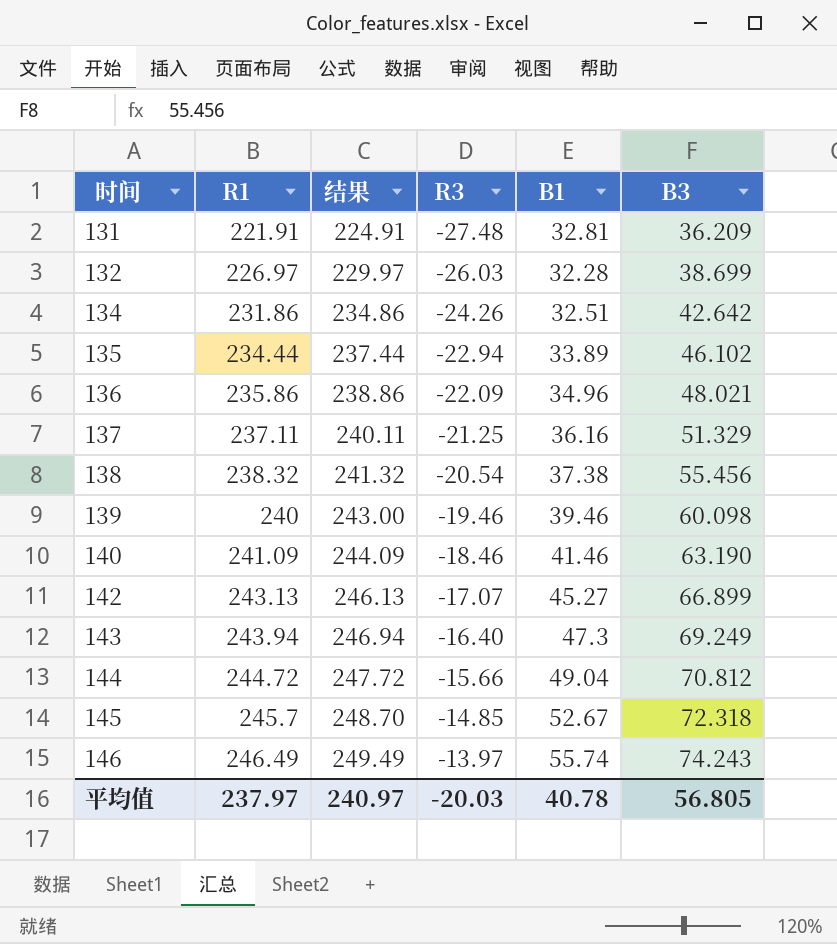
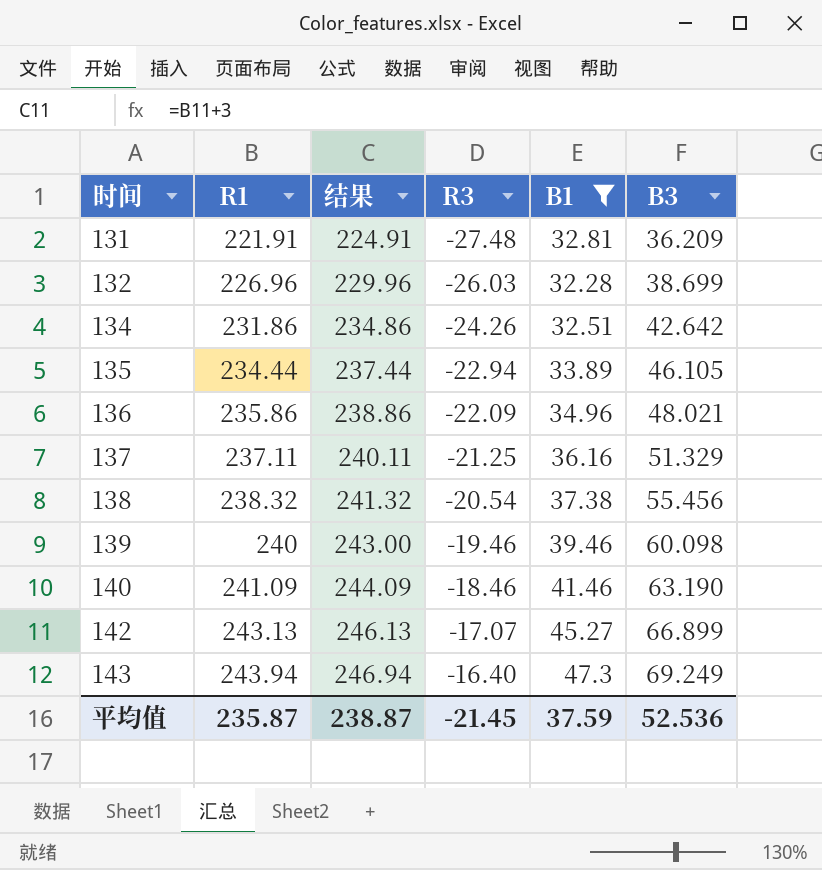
filter: none -> B1 <= 47.3
132 | R1: 226.97 -> 226.96
132 | 结果: 229.97 -> 229.96
135 | B3: 46.102 -> 46.105
平均值 | R1: 237.97 -> 235.87
平均值 | 结果: 240.97 -> 238.87
平均值 | R3: -20.03 -> -21.45
平均值 | B1: 40.78 -> 37.59
平均值 | B3: 56.805 -> 52.536

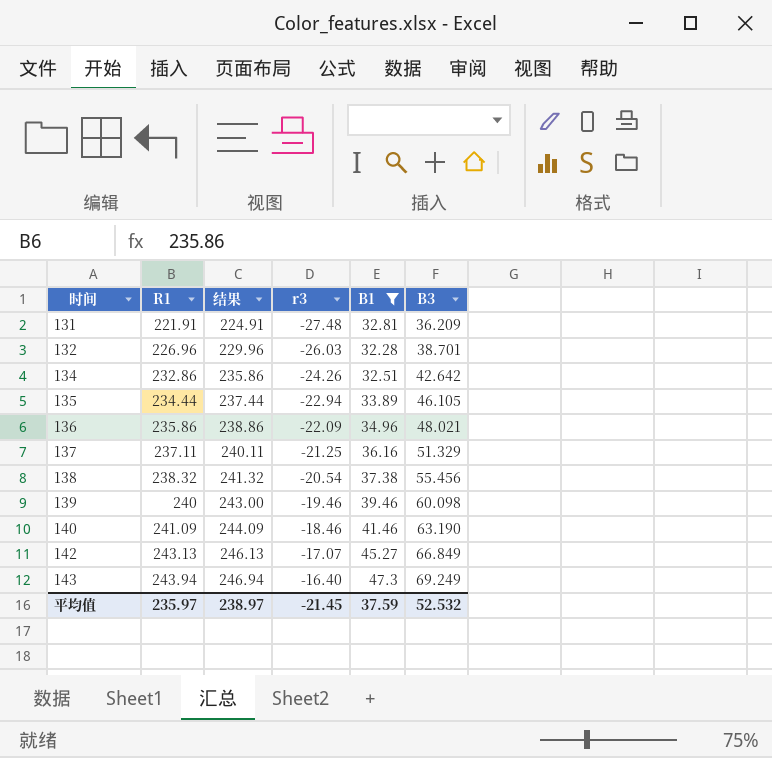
column name: R3 -> r3
132 | B3: 38.699 -> 38.701
134 | R1: 231.86 -> 232.86
134 | 结果: 234.86 -> 235.86
142 | B3: 66.899 -> 66.849
平均值 | R1: 235.87 -> 235.97
平均值 | 结果: 238.87 -> 238.97
平均值 | B3: 52.536 -> 52.532

